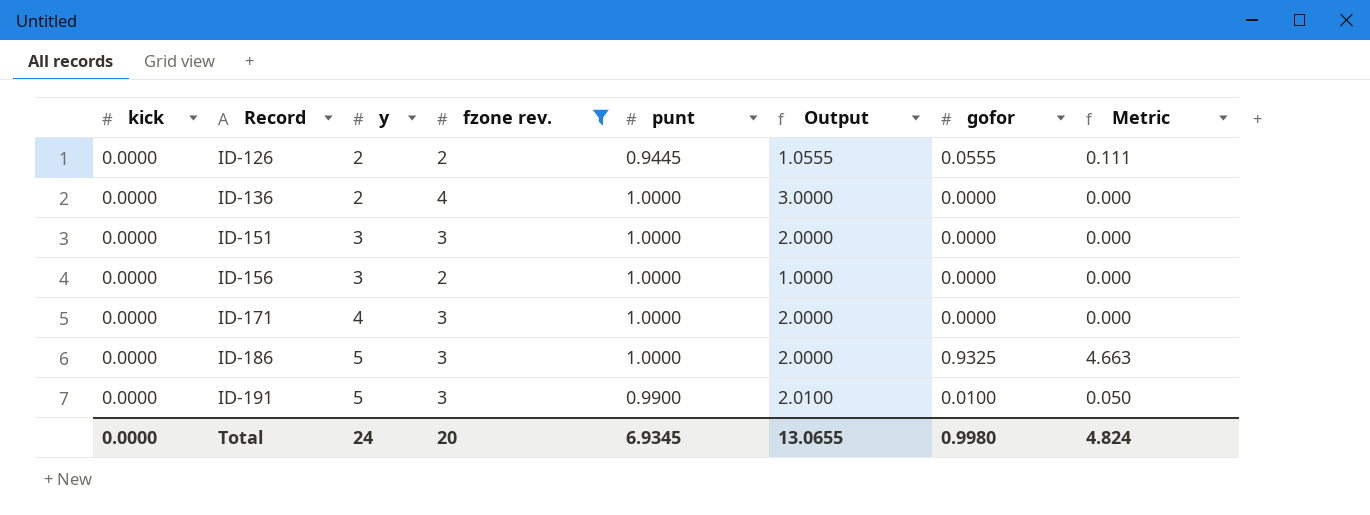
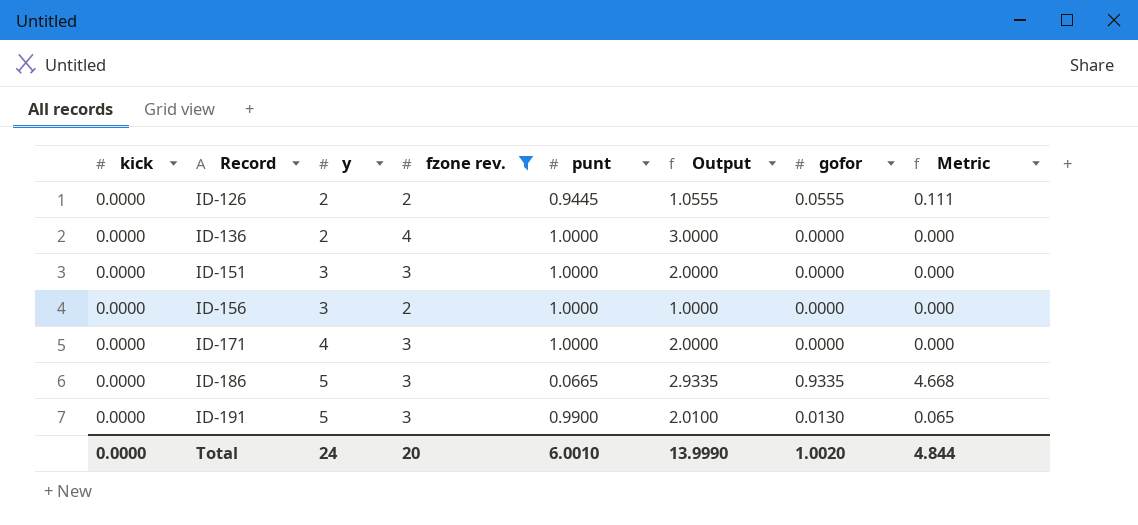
ID-186 | punt: 1.0000 -> 0.0665
ID-186 | Output: 2.0000 -> 2.9335
ID-186 | gofor: 0.9325 -> 0.9335
ID-186 | Metric: 4.663 -> 4.668
ID-191 | gofor: 0.0100 -> 0.0130
ID-191 | Metric: 0.050 -> 0.065
Total | punt: 6.9345 -> 6.0010
Total | Output: 13.0655 -> 13.9990
Total | gofor: 0.9980 -> 1.0020
Total | Metric: 4.824 -> 4.844

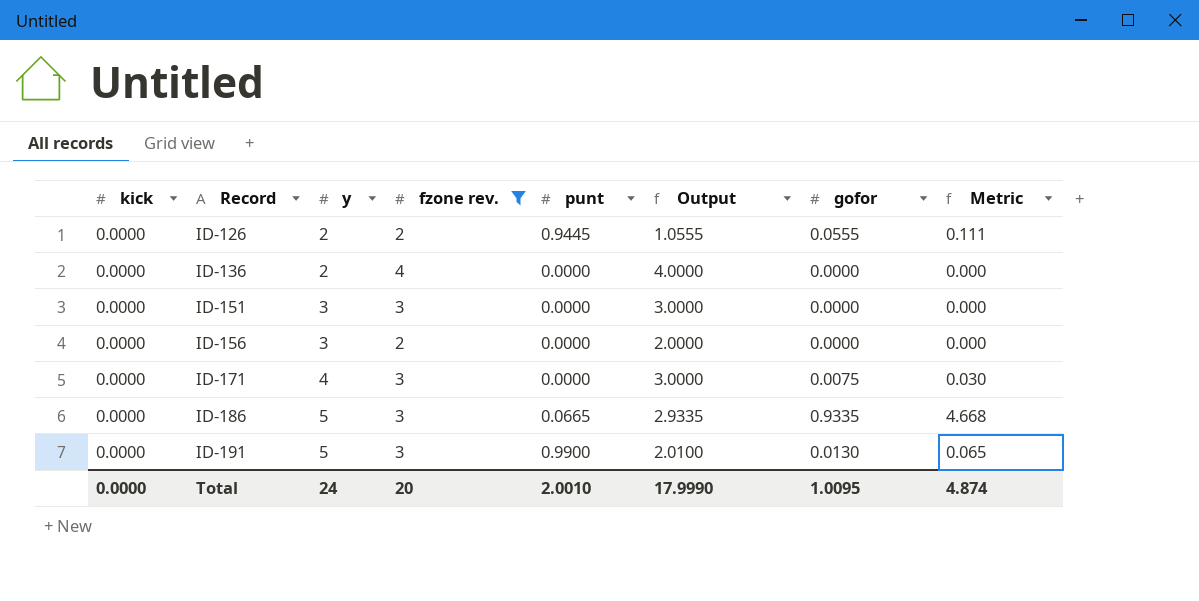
ID-136 | punt: 1.0000 -> 0.0000
ID-136 | Output: 3.0000 -> 4.0000
ID-151 | punt: 1.0000 -> 0.0000
ID-151 | Output: 2.0000 -> 3.0000
ID-156 | punt: 1.0000 -> 0.0000
ID-156 | Output: 1.0000 -> 2.0000
ID-171 | punt: 1.0000 -> 0.0000
ID-171 | Output: 2.0000 -> 3.0000
ID-171 | gofor: 0.0000 -> 0.0075
ID-171 | Metric: 0.000 -> 0.030
Total | punt: 6.0010 -> 2.0010
Total | Output: 13.9990 -> 17.9990
Total | gofor: 1.0020 -> 1.0095
Total | Metric: 4.844 -> 4.874

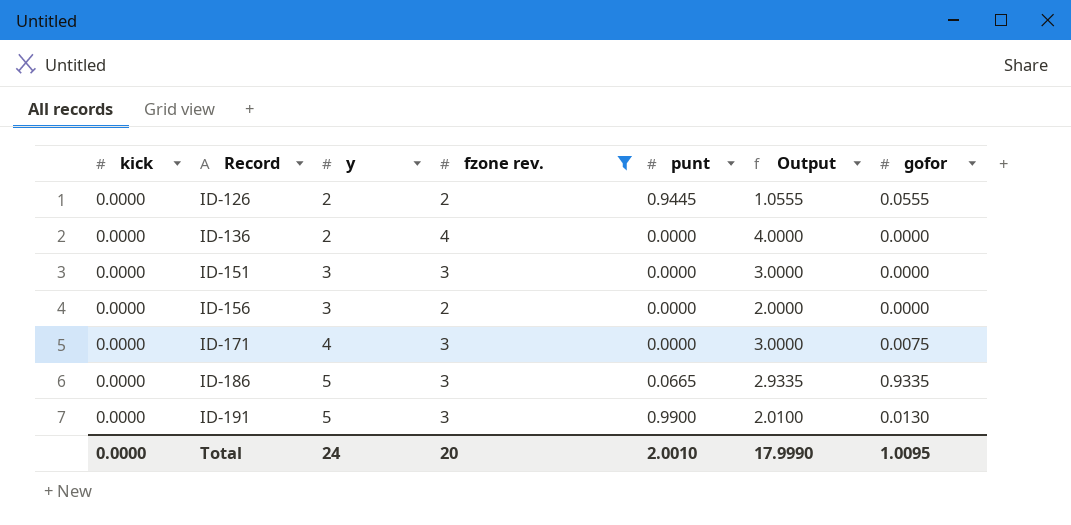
column Metric | formula: [y] * [gofor] -> none

